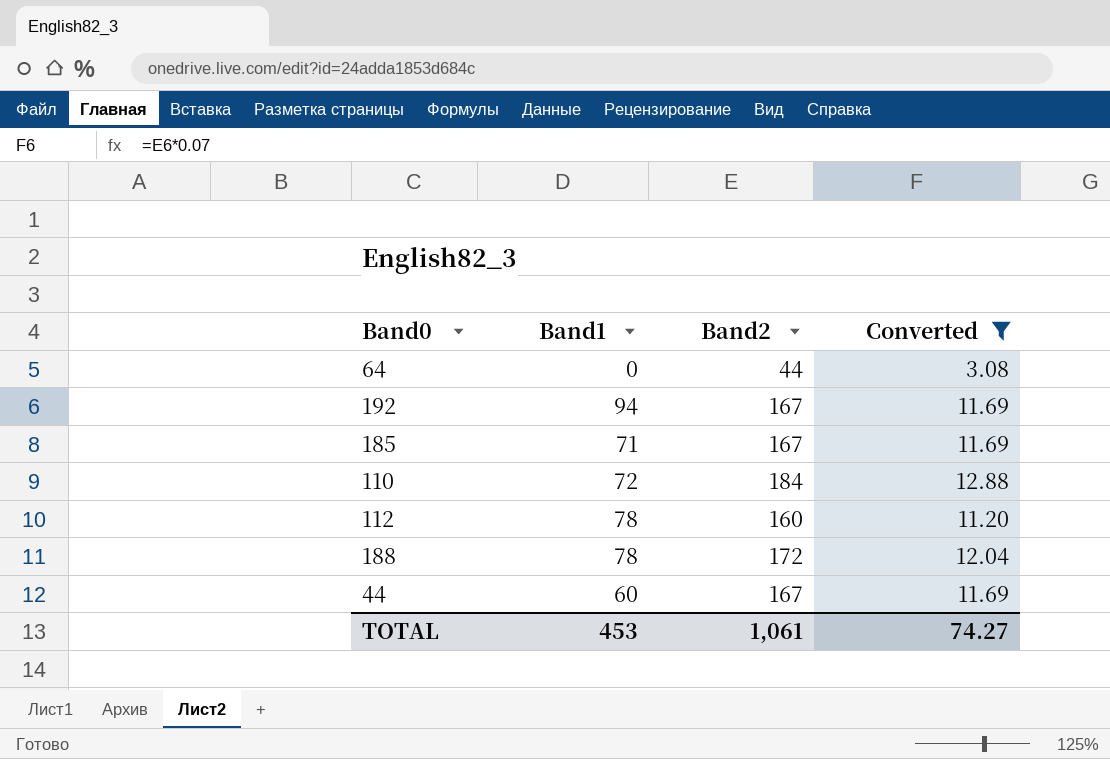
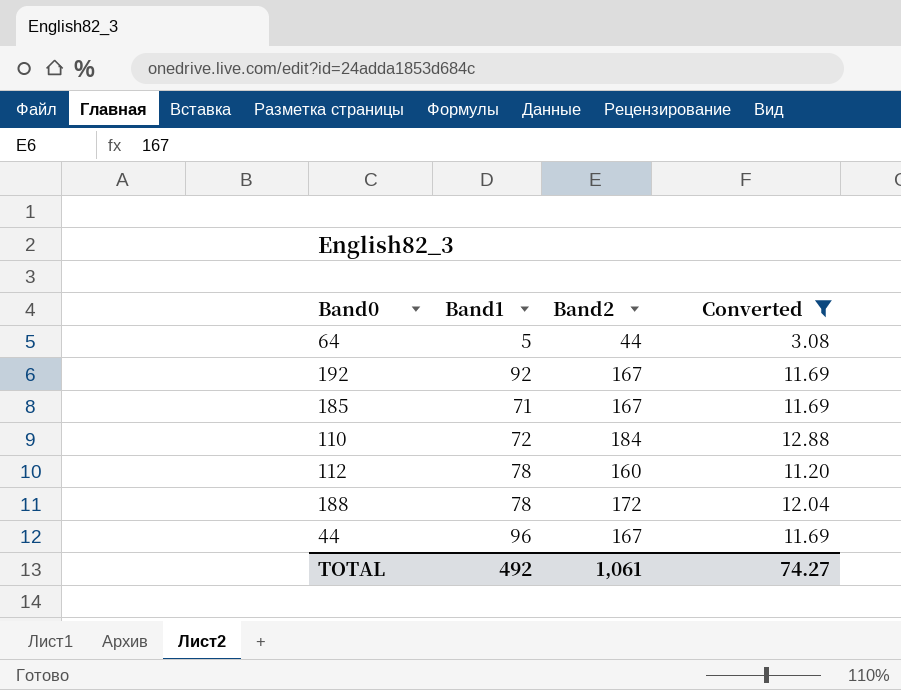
64 | Band1: 0 -> 5
192 | Band1: 94 -> 92
44 | Band1: 60 -> 96
TOTAL | Band1: 453 -> 492

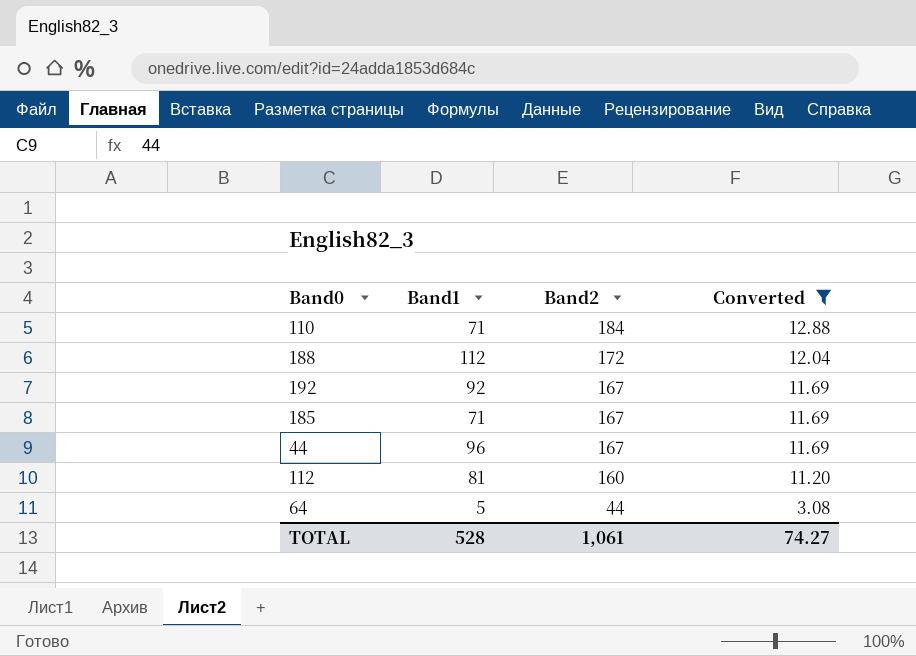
row order: none -> Band2 descending
110 | Band1: 72 -> 71
188 | Band1: 78 -> 112
112 | Band1: 78 -> 81
TOTAL | Band1: 492 -> 528

